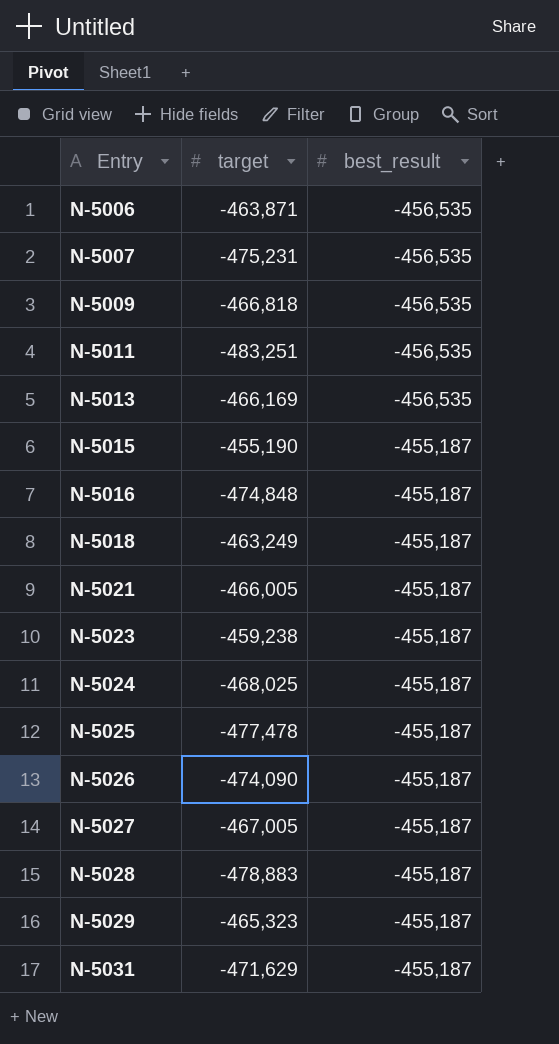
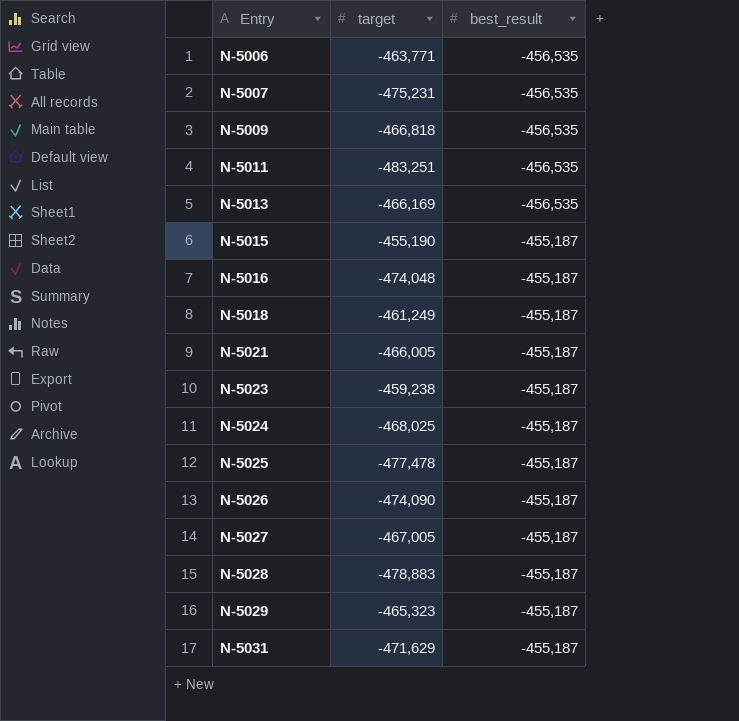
N-5006 | target: -463,871 -> -463,771
N-5016 | target: -474,848 -> -474,048
N-5018 | target: -463,249 -> -461,249

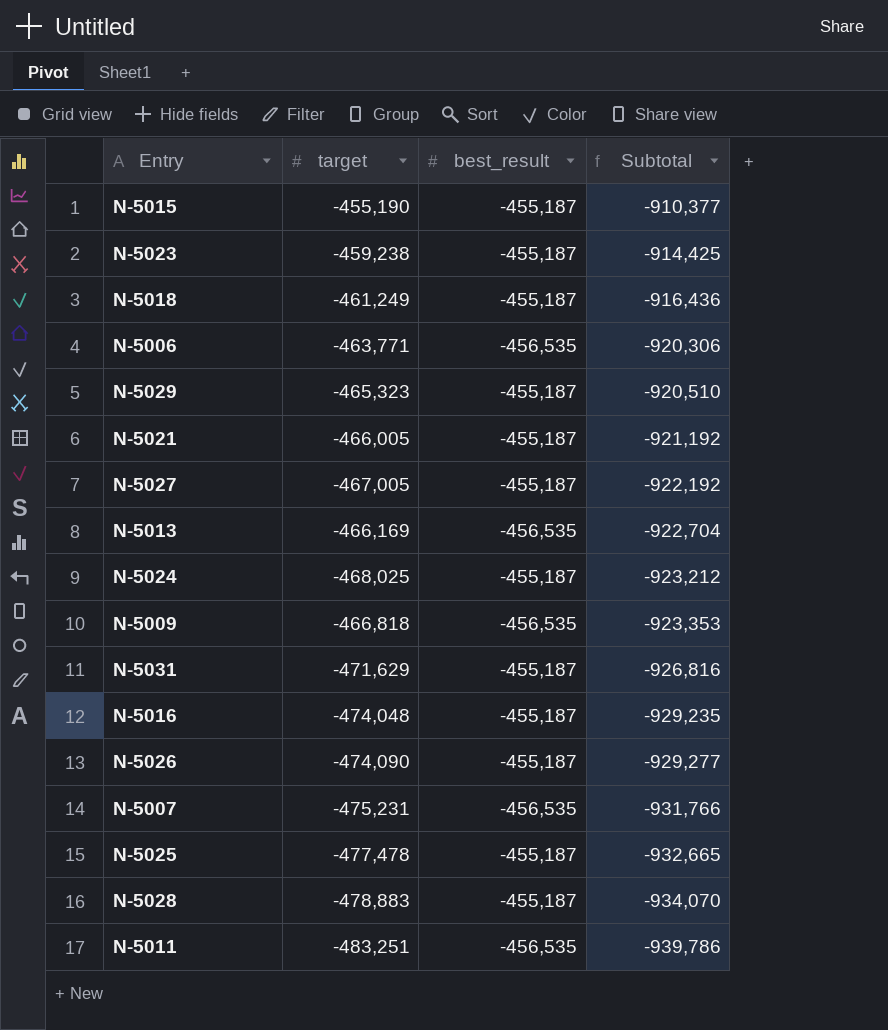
row order: Entry ascending -> Subtotal descending
column Subtotal | formula: none -> [target] + [best_result]

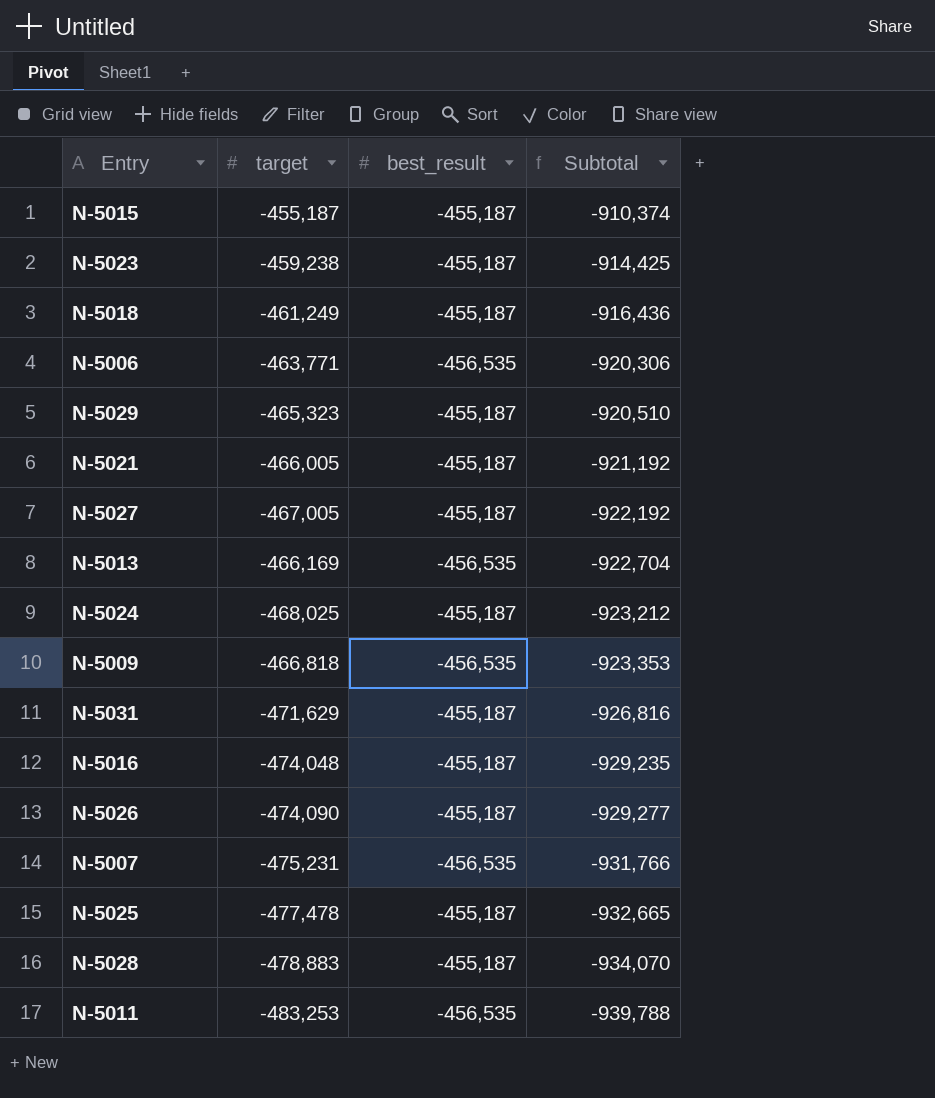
N-5015 | target: -455,190 -> -455,187
N-5015 | Subtotal: -910,377 -> -910,374
N-5011 | target: -483,251 -> -483,253
N-5011 | Subtotal: -939,786 -> -939,788

